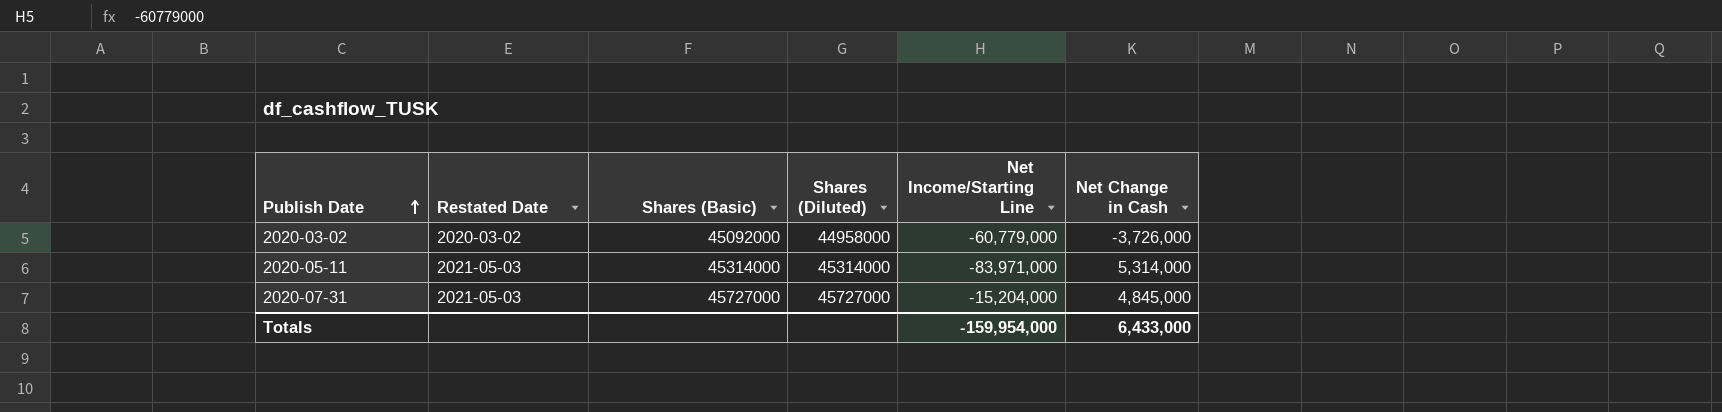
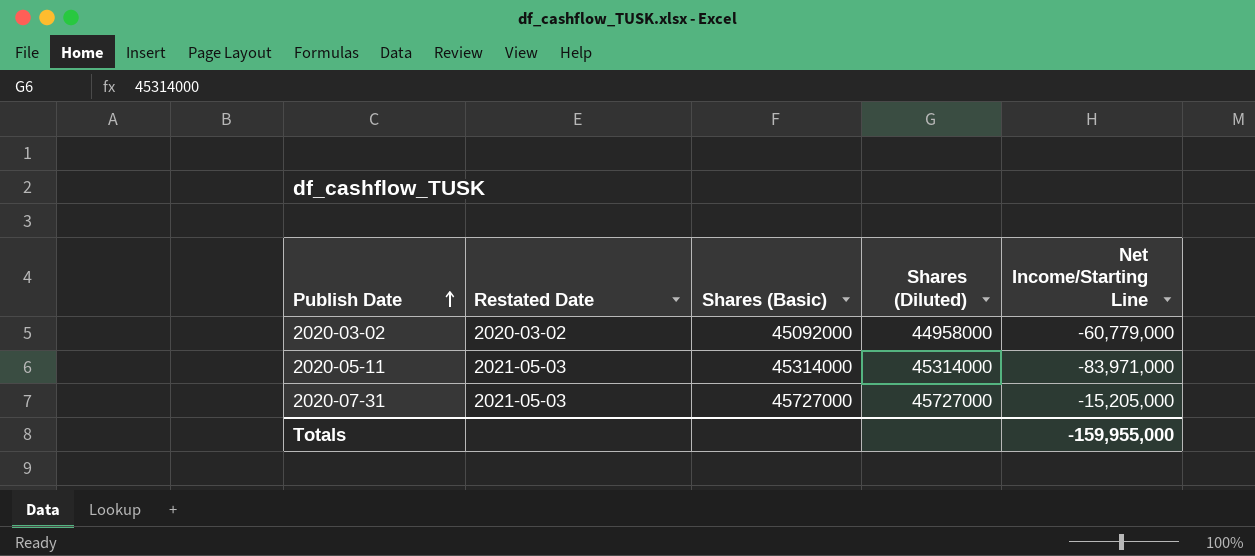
column Net Change in Cash | position: 6 -> none
2020-07-31 | Net Income/Starting Line: -15,204,000 -> -15,205,000
Totals | Net Income/Starting Line: -159,954,000 -> -159,955,000

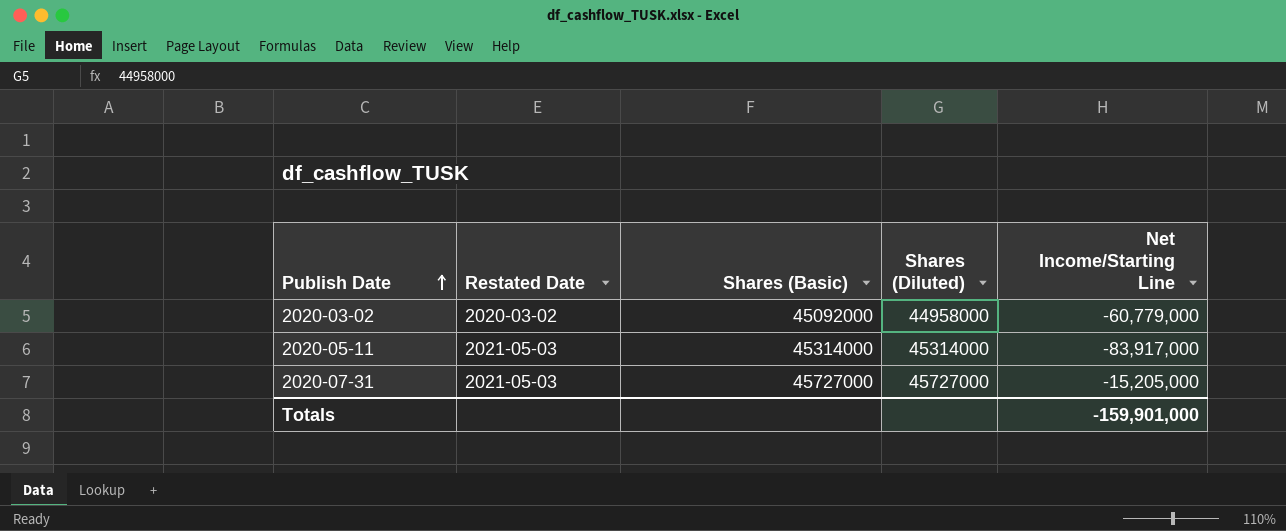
2020-05-11 | Net Income/Starting Line: -83,971,000 -> -83,917,000
Totals | Net Income/Starting Line: -159,955,000 -> -159,901,000

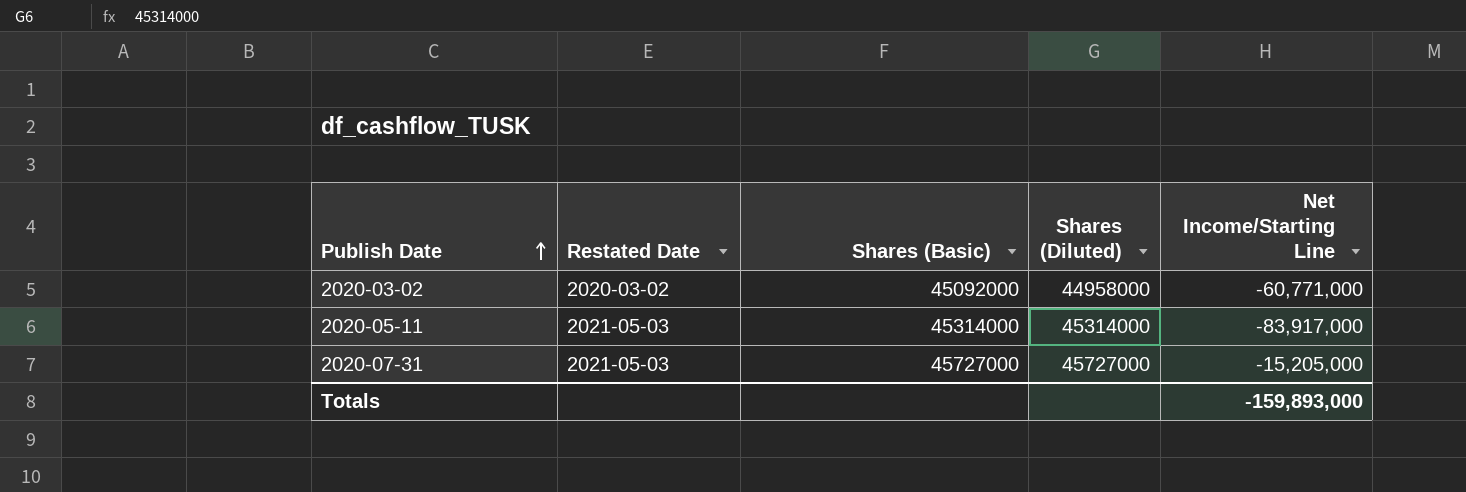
2020-03-02 | Net Income/Starting Line: -60,779,000 -> -60,771,000
Totals | Net Income/Starting Line: -159,901,000 -> -159,893,000

